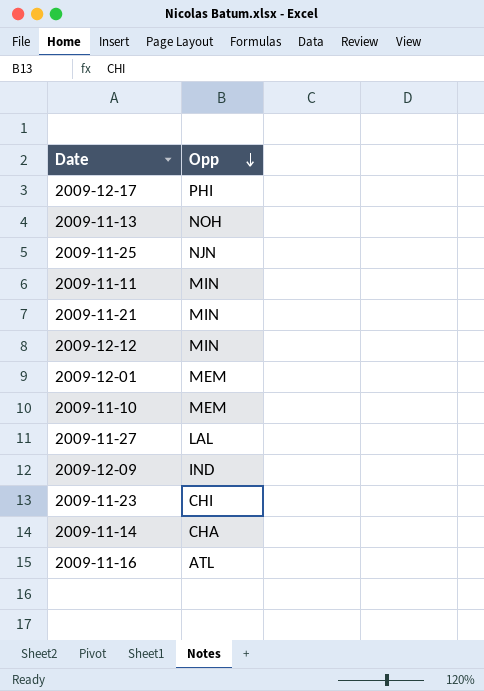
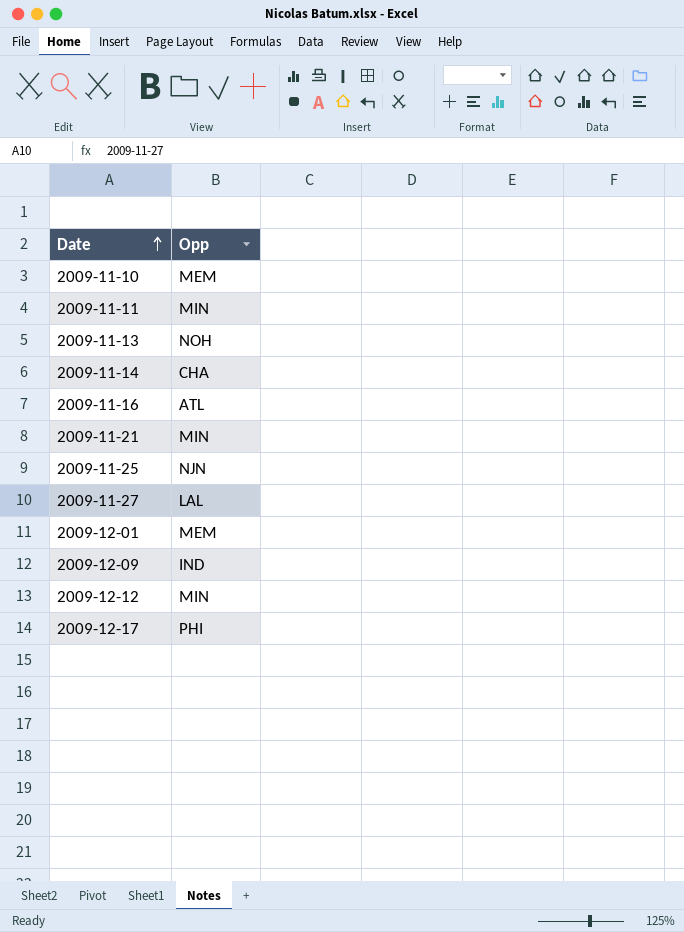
row order: Opp descending -> Date ascending
row 2009-11-23: CHI -> none

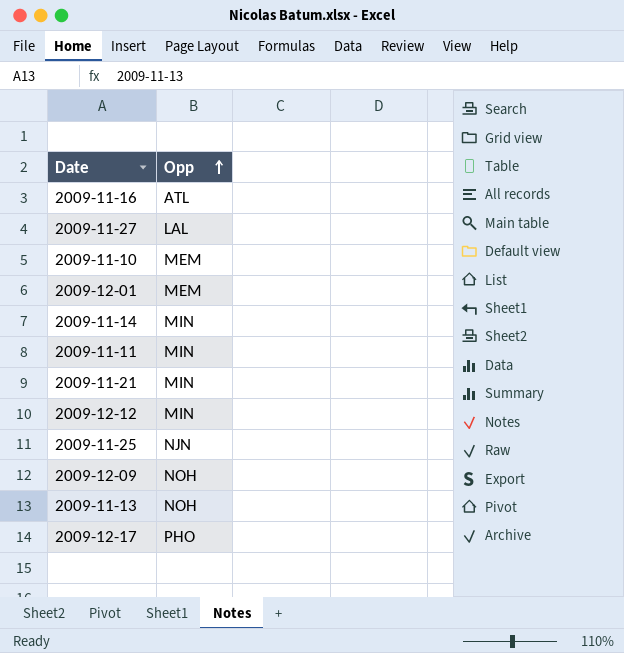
row order: Date ascending -> Opp ascending
2009-11-14 | Opp: CHA -> MIN
2009-12-09 | Opp: IND -> NOH
2009-12-17 | Opp: PHI -> PHO

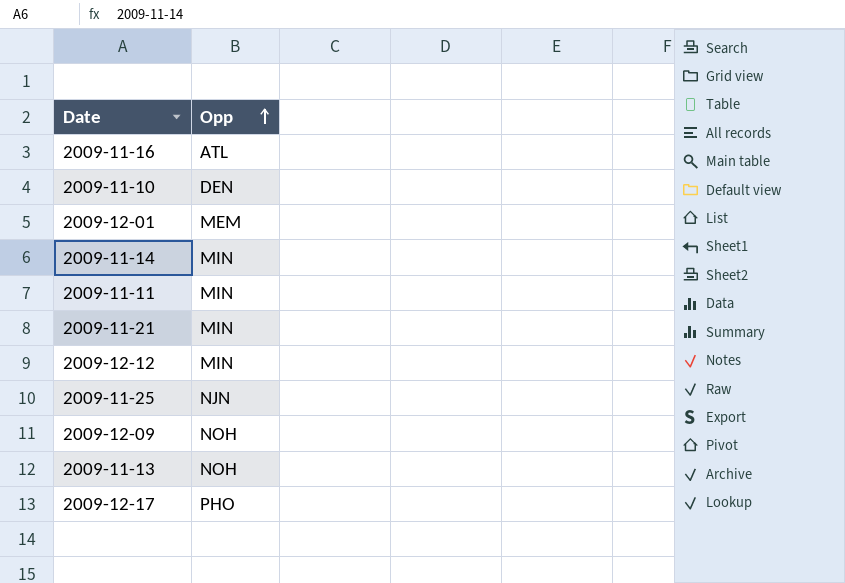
row 2009-11-27: LAL -> none
2009-11-10 | Opp: MEM -> DEN

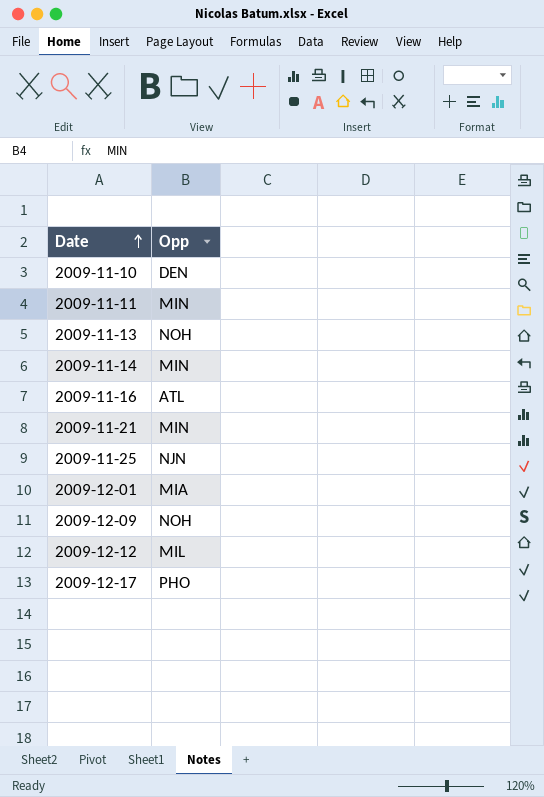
row order: Opp ascending -> Date ascending
2009-12-01 | Opp: MEM -> MIA
2009-12-12 | Opp: MIN -> MIL

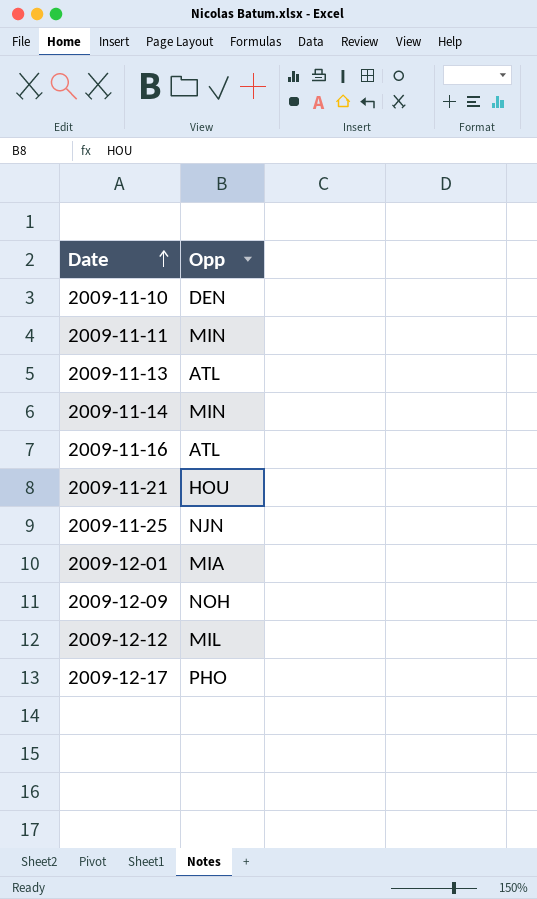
2009-11-13 | Opp: NOH -> ATL
2009-11-21 | Opp: MIN -> HOU

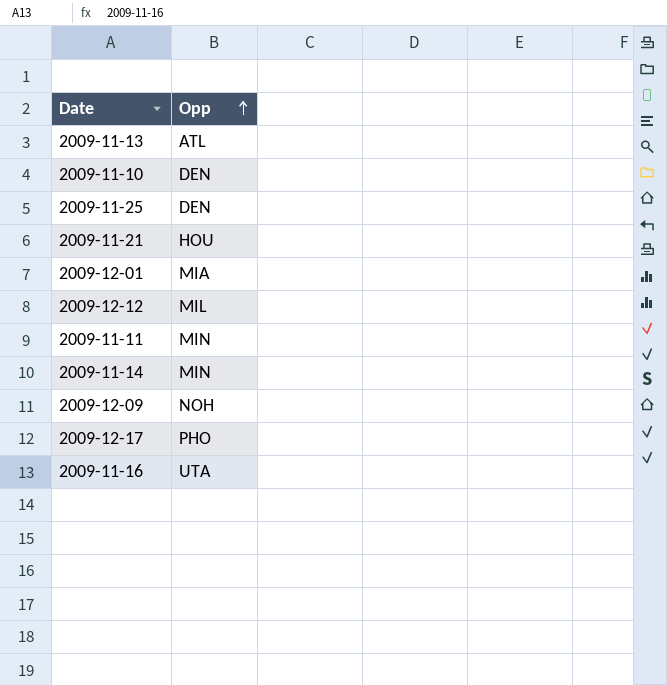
row order: Date ascending -> Opp ascending
2009-11-25 | Opp: NJN -> DEN
2009-11-16 | Opp: ATL -> UTA

